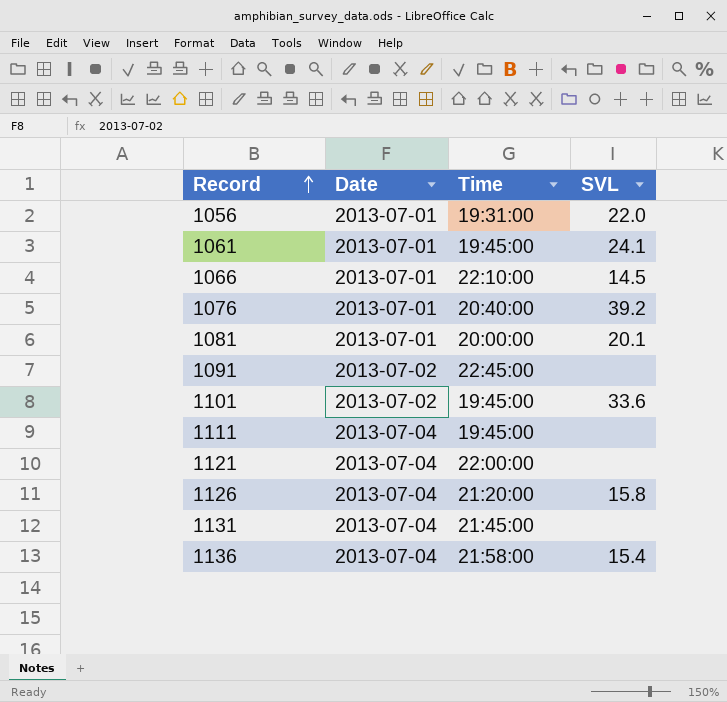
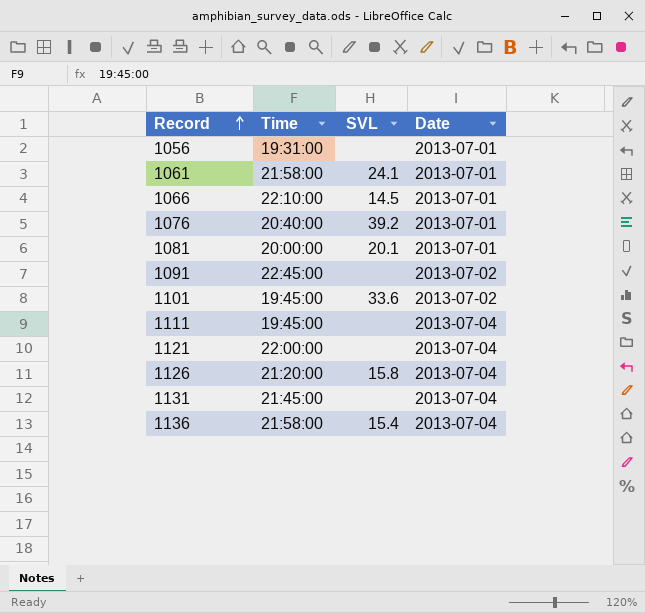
column Date | position: 2 -> 4
1056 | SVL: 22.0 -> none
1061 | Time: 19:45:00 -> 21:58:00

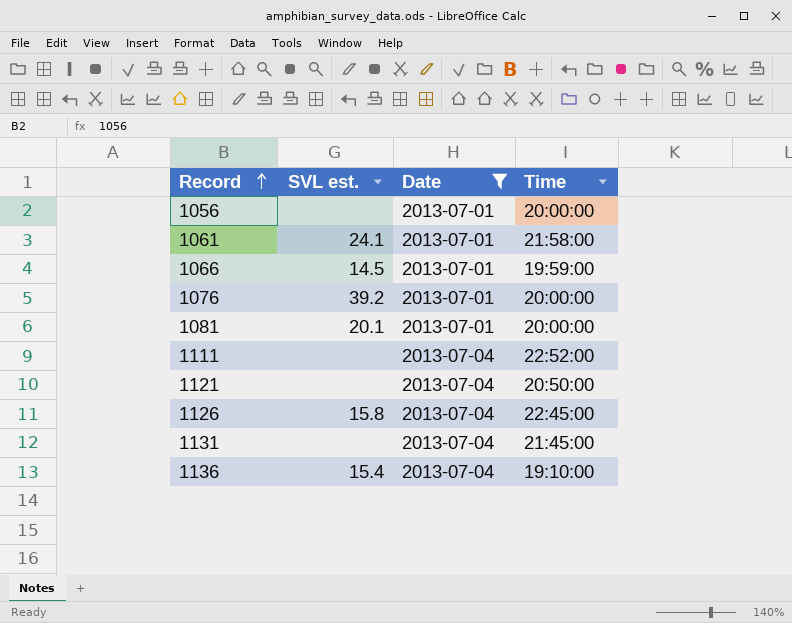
filter: none -> Date != 2013-07-02
column name: SVL -> SVL est.
column Time | position: 2 -> 4
1056 | Time: 19:31:00 -> 20:00:00
1066 | Time: 22:10:00 -> 19:59:00
1076 | Time: 20:40:00 -> 20:00:00
1111 | Time: 19:45:00 -> 22:52:00
1121 | Time: 22:00:00 -> 20:50:00
1126 | Time: 21:20:00 -> 22:45:00
1136 | Time: 21:58:00 -> 19:10:00

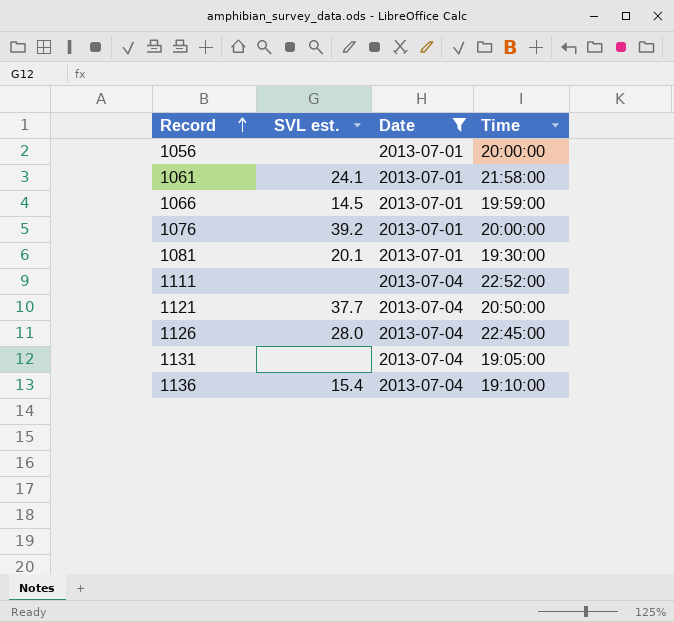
1081 | Time: 20:00:00 -> 19:30:00
1121 | SVL est.: none -> 37.7
1126 | SVL est.: 15.8 -> 28.0
1131 | Time: 21:45:00 -> 19:05:00

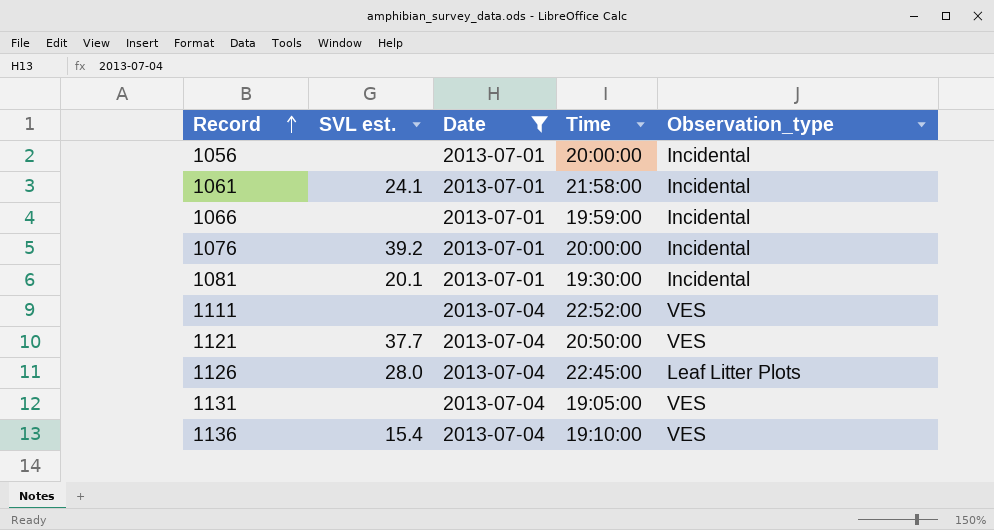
column Observation_type | position: none -> 5
1066 | SVL est.: 14.5 -> none

